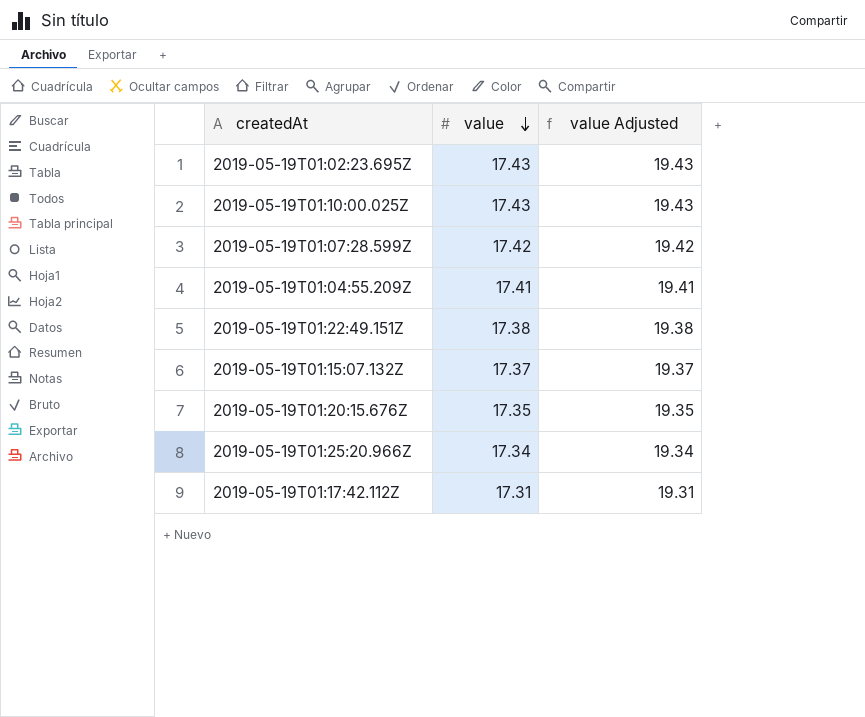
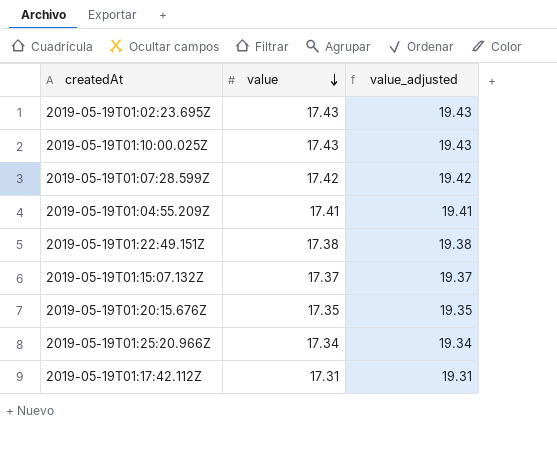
column name: value Adjusted -> value_adjusted

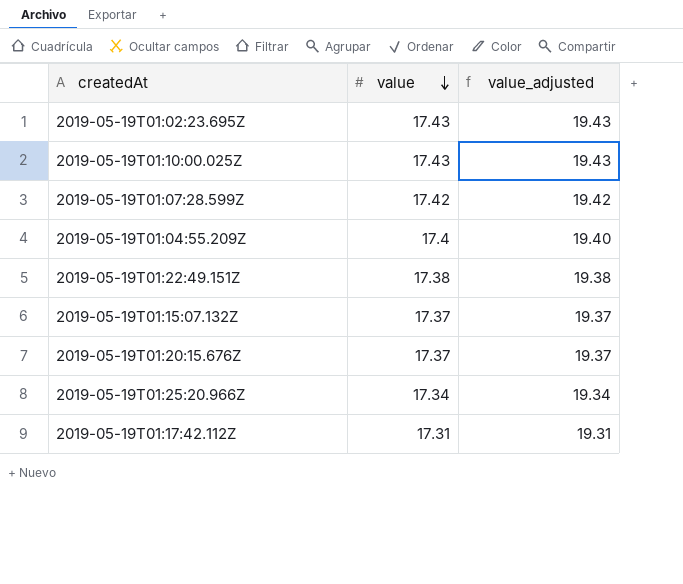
2019-05-19T01:04:55.209Z | value: 17.41 -> 17.4
2019-05-19T01:04:55.209Z | value_adjusted: 19.41 -> 19.40
2019-05-19T01:20:15.676Z | value: 17.35 -> 17.37
2019-05-19T01:20:15.676Z | value_adjusted: 19.35 -> 19.37

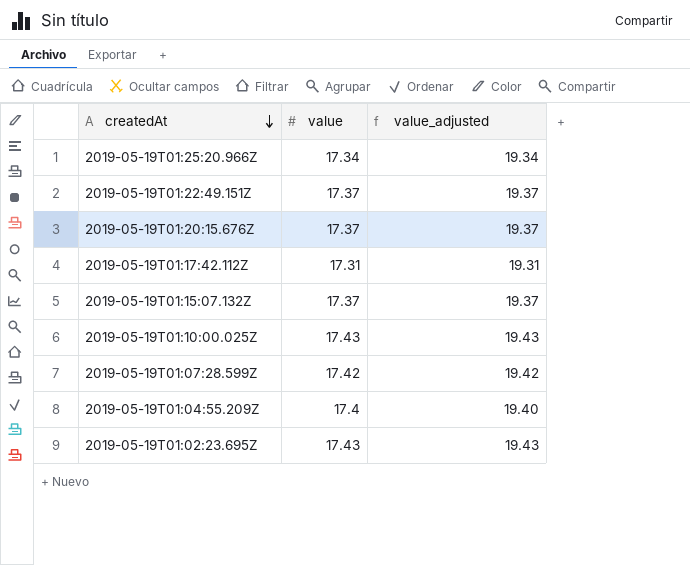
row order: value descending -> createdAt descending
2019-05-19T01:22:49.151Z | value: 17.38 -> 17.37
2019-05-19T01:22:49.151Z | value_adjusted: 19.38 -> 19.37

